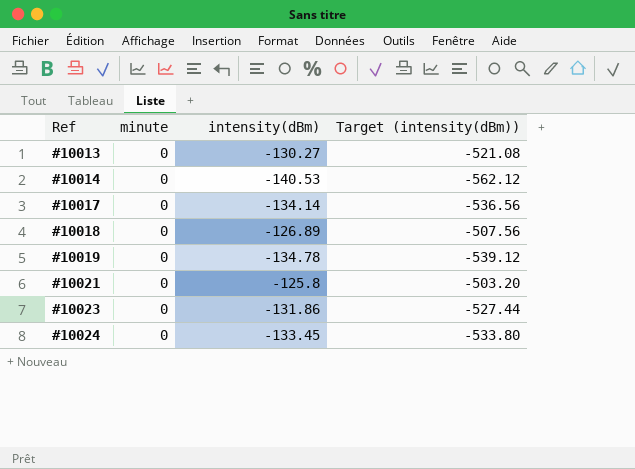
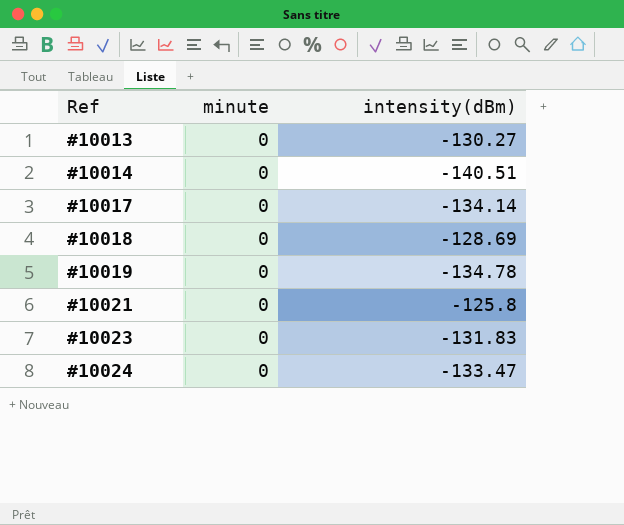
column Target (intensity(dBm)) | formula: [intensity(dBm)] * 4 -> none
#10014 | intensity(dBm): -140.53 -> -140.51
#10018 | intensity(dBm): -126.89 -> -128.69
#10023 | intensity(dBm): -131.86 -> -131.83
#10024 | intensity(dBm): -133.45 -> -133.47

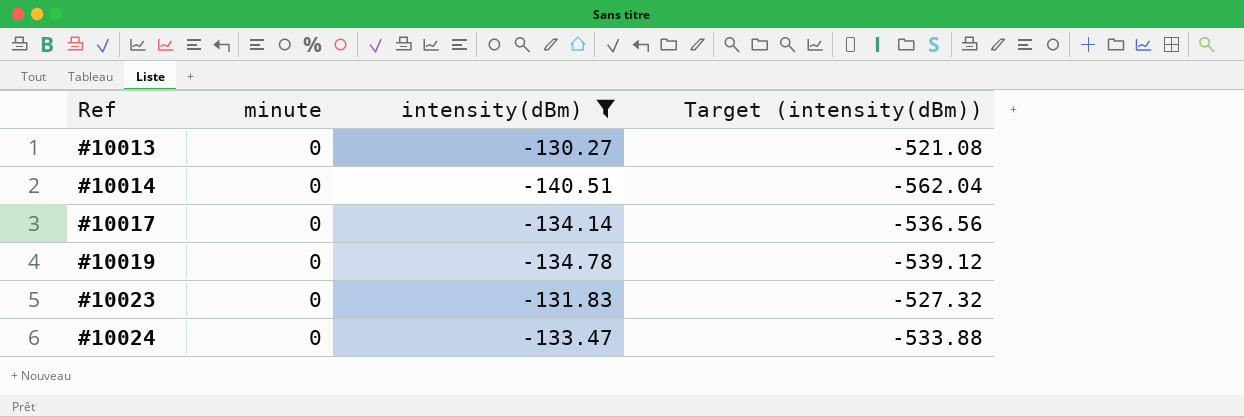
filter: none -> intensity(dBm) <= -130.27
column Target (intensity(dBm)) | formula: none -> [intensity(dBm)] * 4

